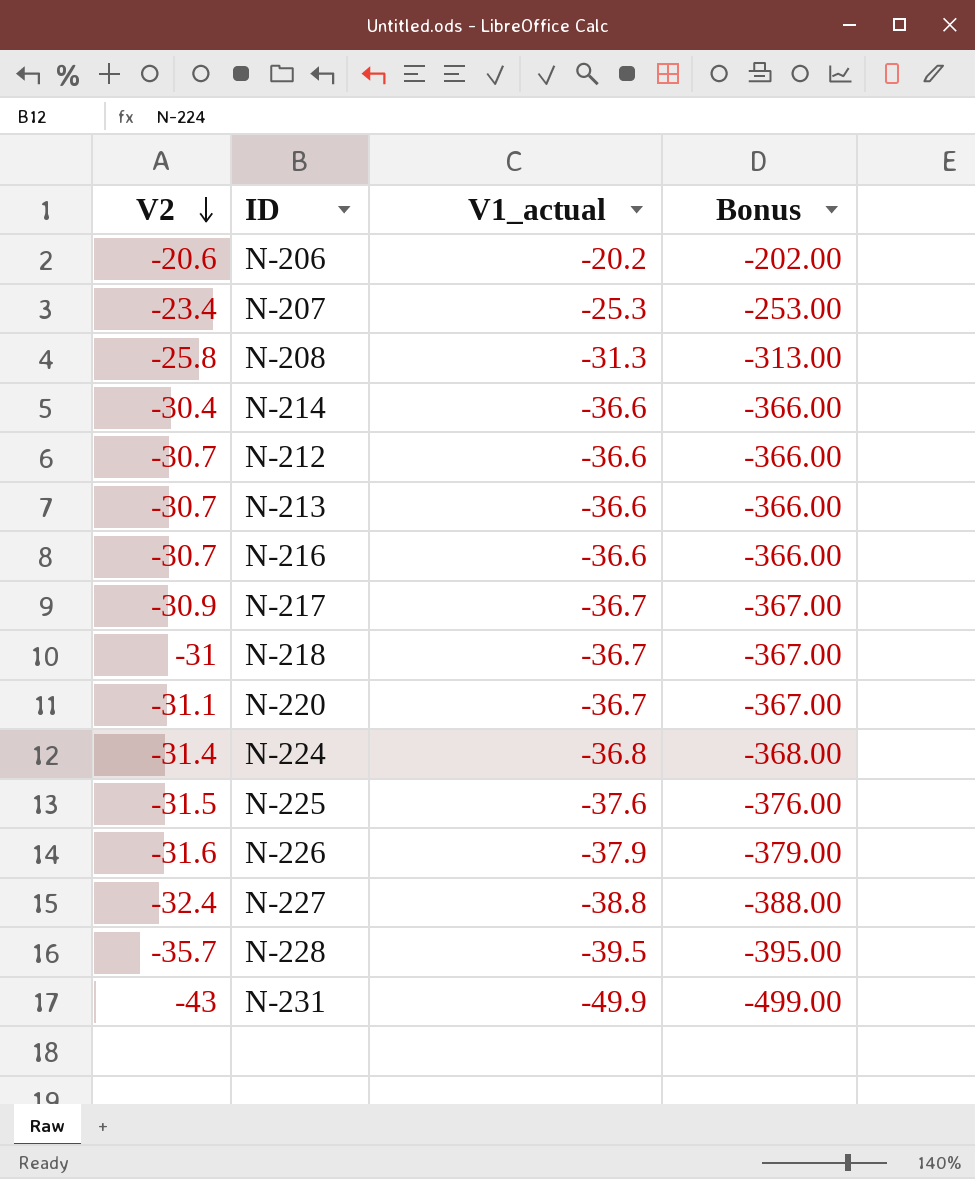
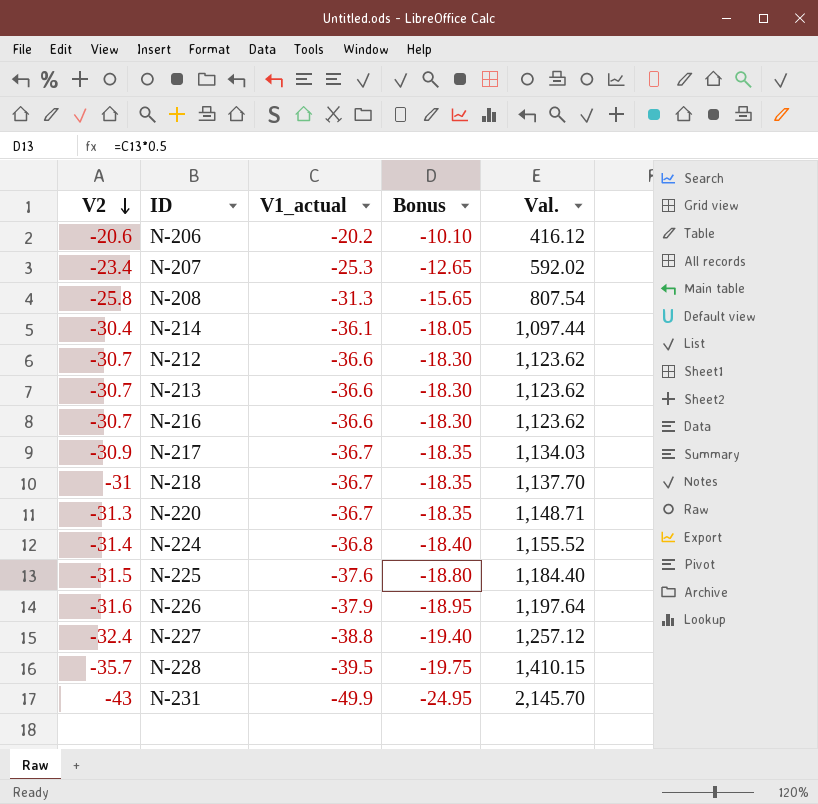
column Bonus | formula: [V1_actual] * 10 -> [V1_actual] * 0.5
column Val. | formula: none -> [V2] * [V1_actual]
N-214 | V1_actual: -36.6 -> -36.1
N-220 | V2: -31.1 -> -31.3

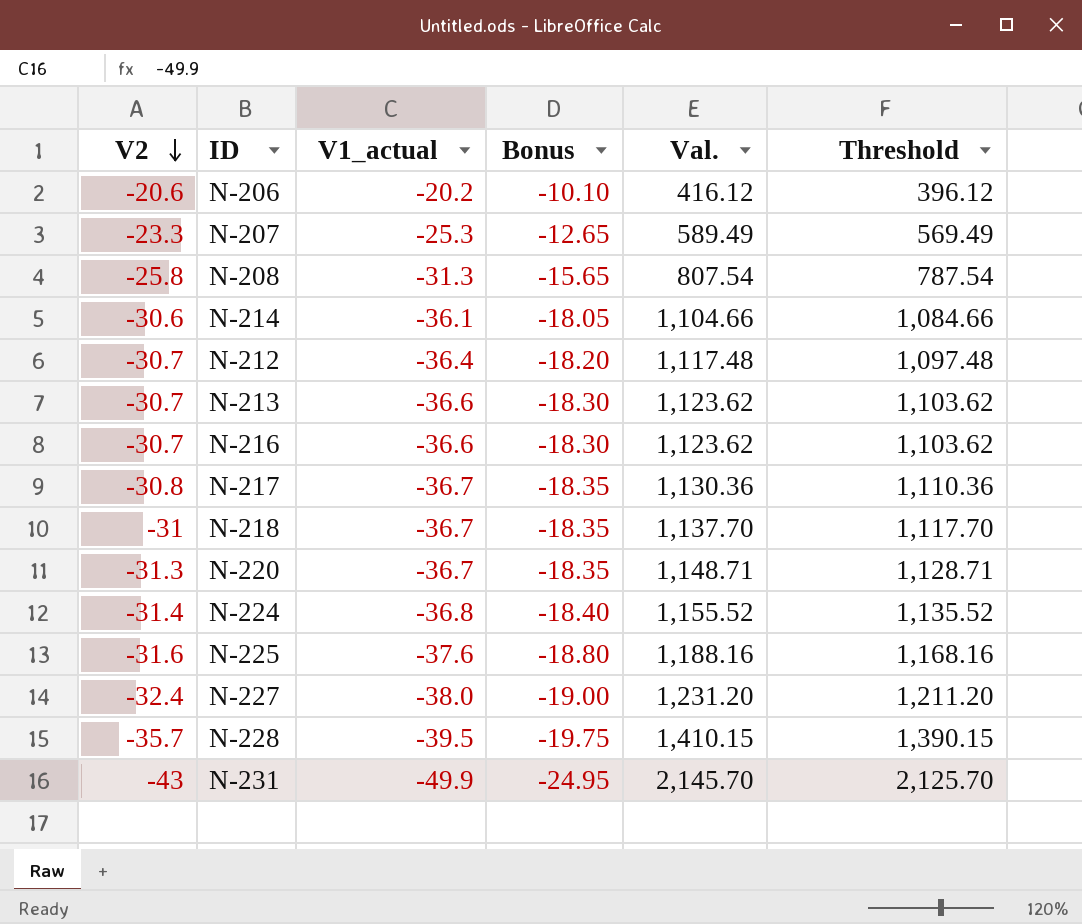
column Threshold | formula: none -> [Val.] - 20
row N-226: -31.6 | -37.9 | -18.95 | 1,197.64 -> none
N-207 | V2: -23.4 -> -23.3
N-207 | Val.: 592.02 -> 589.49
N-214 | V2: -30.4 -> -30.6
N-214 | Val.: 1,097.44 -> 1,104.66
N-212 | V1_actual: -36.6 -> -36.4
N-212 | Bonus: -18.30 -> -18.20
N-212 | Val.: 1,123.62 -> 1,117.48
N-217 | V2: -30.9 -> -30.8
N-217 | Val.: 1,134.03 -> 1,130.36
N-225 | V2: -31.5 -> -31.6
N-225 | Val.: 1,184.40 -> 1,188.16
N-227 | V1_actual: -38.8 -> -38.0
N-227 | Bonus: -19.40 -> -19.00
N-227 | Val.: 1,257.12 -> 1,231.20

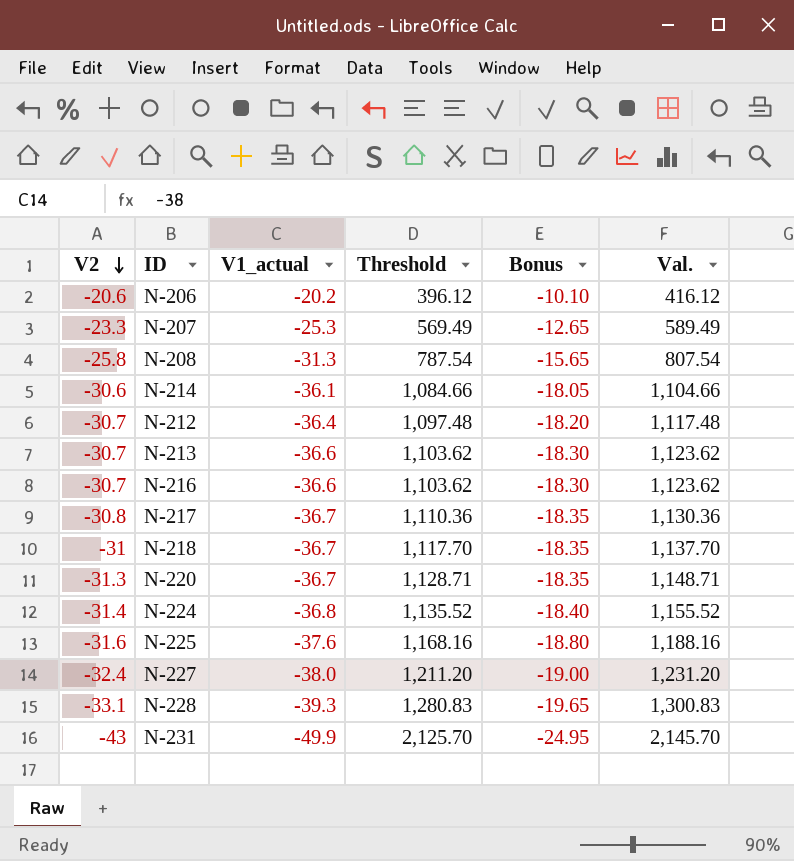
column Threshold | position: 6 -> 4
N-228 | V2: -35.7 -> -33.1
N-228 | V1_actual: -39.5 -> -39.3
N-228 | Threshold: 1,390.15 -> 1,280.83
N-228 | Bonus: -19.75 -> -19.65
N-228 | Val.: 1,410.15 -> 1,300.83

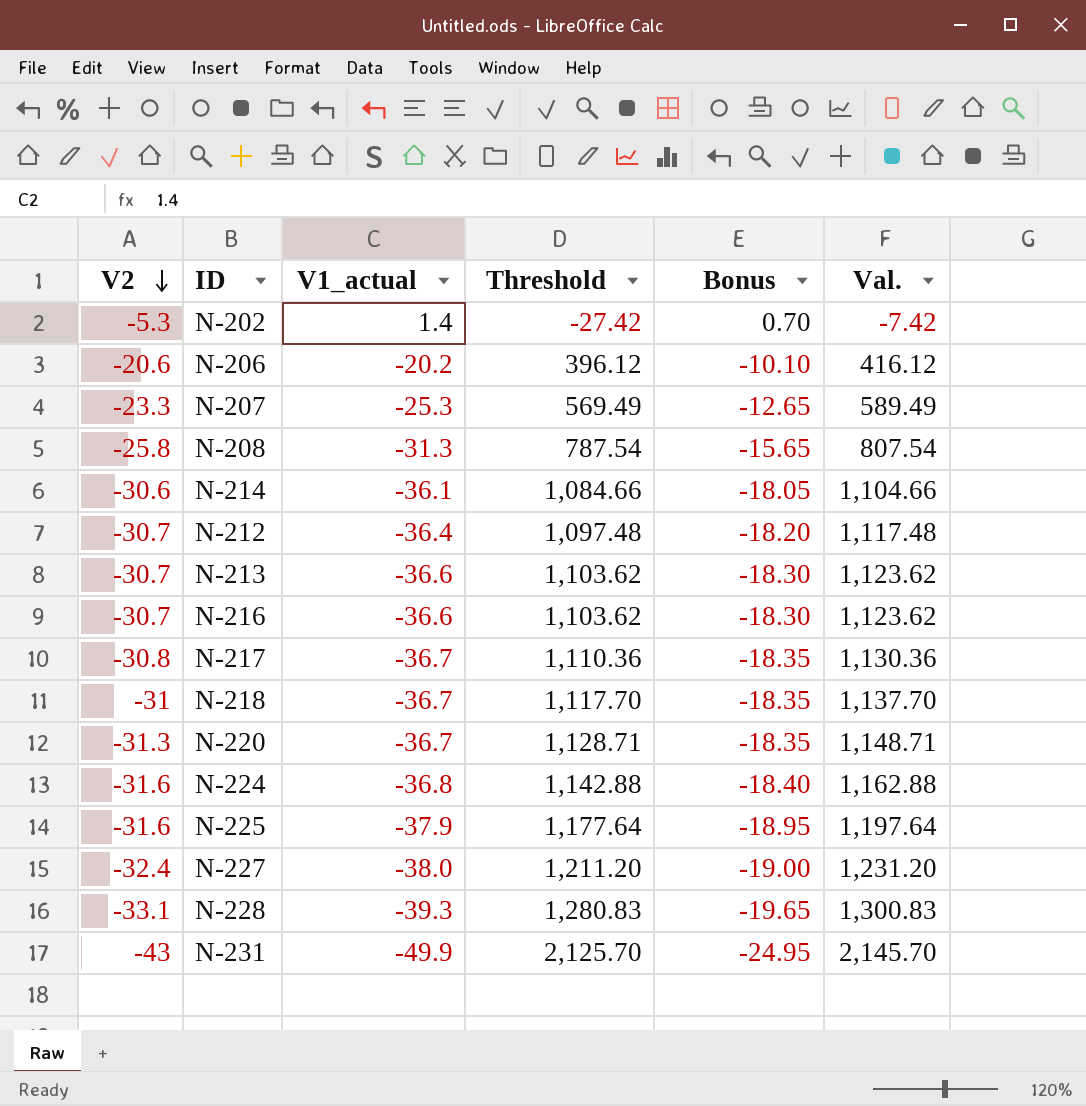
row N-202: none -> -5.3 | 1.4 | -27.42 | 0.70 | -7.42
N-224 | V2: -31.4 -> -31.6
N-224 | Threshold: 1,135.52 -> 1,142.88
N-224 | Val.: 1,155.52 -> 1,162.88
N-225 | V1_actual: -37.6 -> -37.9
N-225 | Threshold: 1,168.16 -> 1,177.64
N-225 | Bonus: -18.80 -> -18.95
N-225 | Val.: 1,188.16 -> 1,197.64

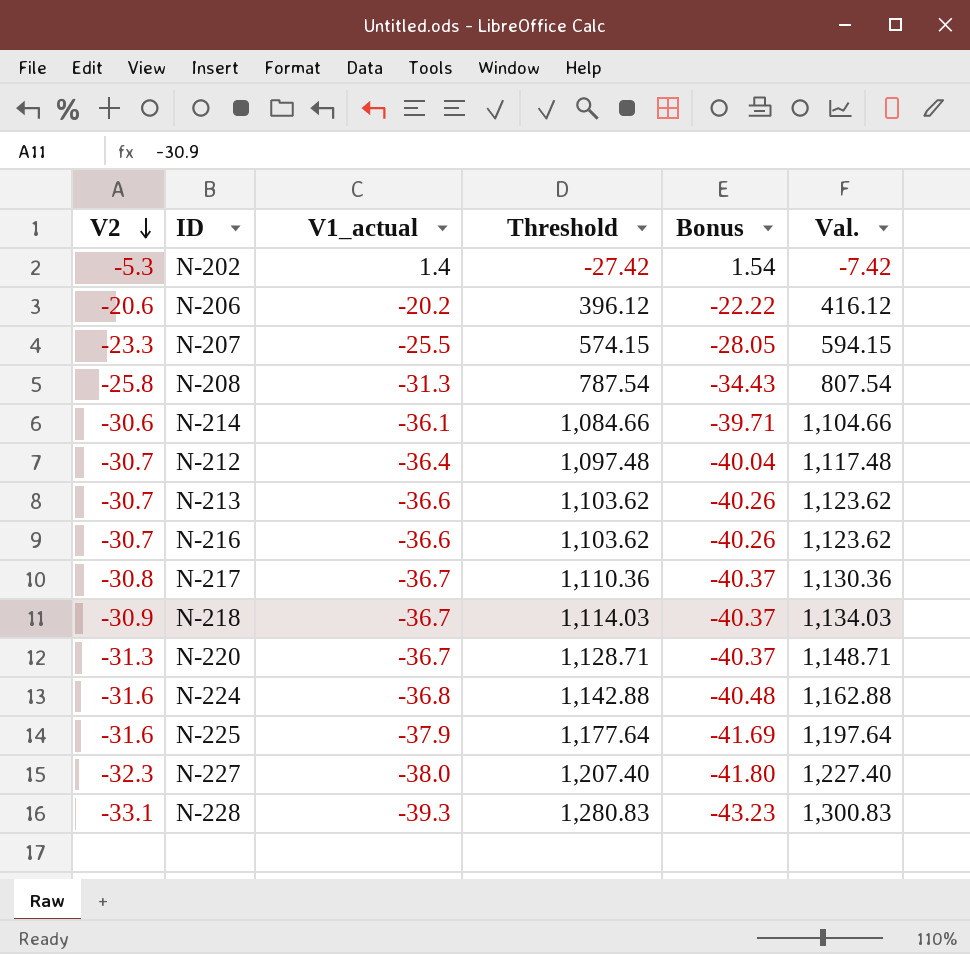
column Bonus | formula: [V1_actual] * 0.5 -> [V1_actual] * 1.1
row N-231: -43 | -49.9 | 2,125.70 | -24.95 | 2,145.70 -> none
N-207 | V1_actual: -25.3 -> -25.5
N-207 | Threshold: 569.49 -> 574.15
N-207 | Val.: 589.49 -> 594.15
N-218 | V2: -31 -> -30.9
N-218 | Threshold: 1,117.70 -> 1,114.03
N-218 | Val.: 1,137.70 -> 1,134.03
N-227 | V2: -32.4 -> -32.3
N-227 | Threshold: 1,211.20 -> 1,207.40
N-227 | Val.: 1,231.20 -> 1,227.40

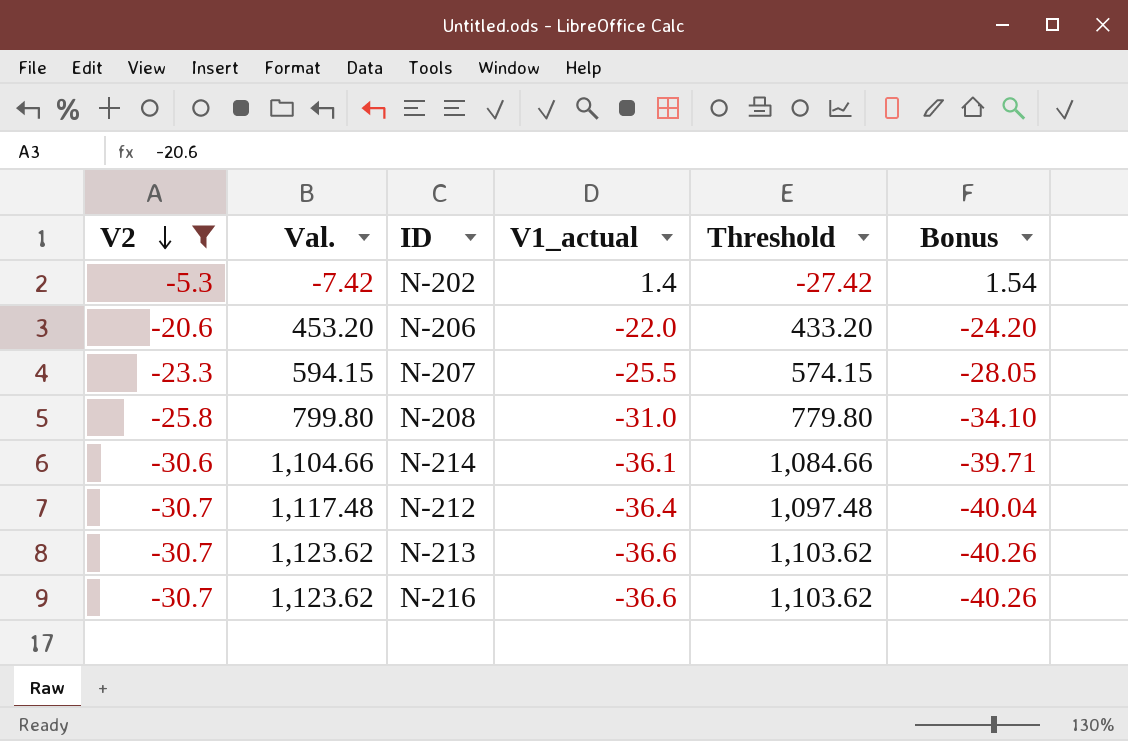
filter: none -> V2 >= -30.7
column Val. | position: 6 -> 2
N-206 | Val.: 416.12 -> 453.20
N-206 | V1_actual: -20.2 -> -22.0
N-206 | Threshold: 396.12 -> 433.20
N-206 | Bonus: -22.22 -> -24.20
N-208 | Val.: 807.54 -> 799.80
N-208 | V1_actual: -31.3 -> -31.0
N-208 | Threshold: 787.54 -> 779.80
N-208 | Bonus: -34.43 -> -34.10

